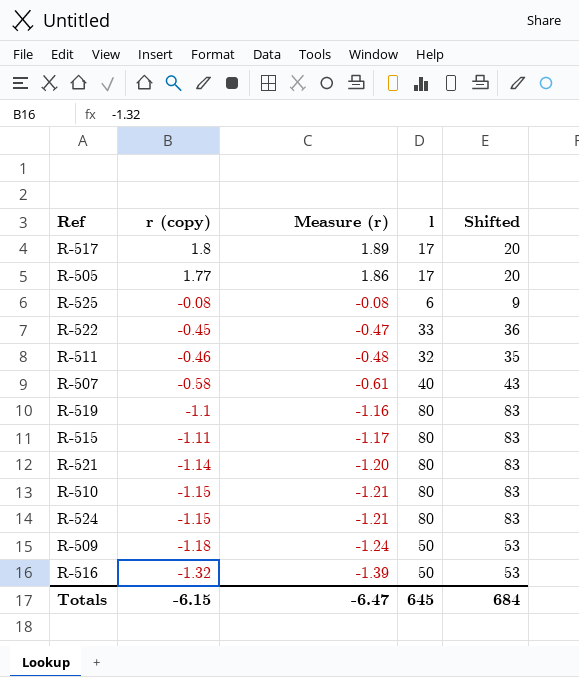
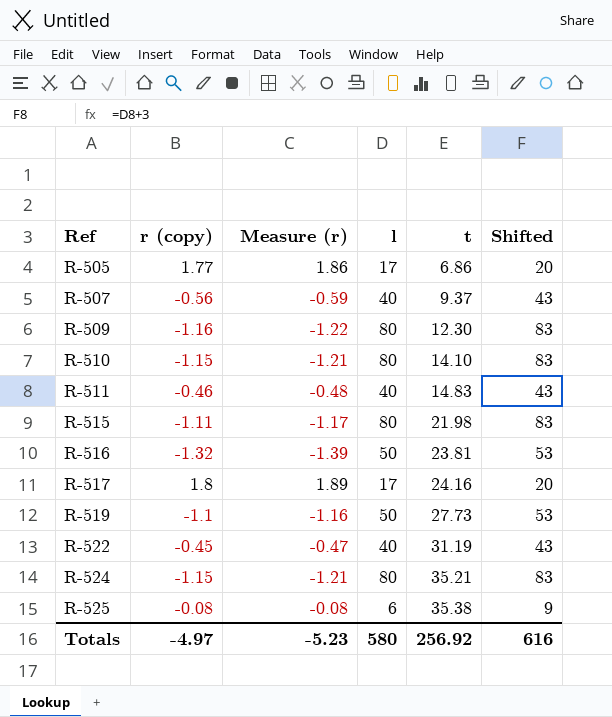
row order: r (copy) descending -> Ref ascending
column t | position: none -> 5
row R-521: -1.14 | -1.20 | 80 | 83 -> none
R-507 | r (copy): -0.58 -> -0.56
R-507 | Measure (r): -0.61 -> -0.59
R-509 | r (copy): -1.18 -> -1.16
R-509 | Measure (r): -1.24 -> -1.22
R-509 | l: 50 -> 80
R-509 | Shifted: 53 -> 83
R-511 | l: 32 -> 40
R-511 | Shifted: 35 -> 43
R-519 | l: 80 -> 50
R-519 | Shifted: 83 -> 53
R-522 | l: 33 -> 40
R-522 | Shifted: 36 -> 43
Totals | r (copy): -6.15 -> -4.97
Totals | Measure (r): -6.47 -> -5.23
Totals | l: 645 -> 580
Totals | Shifted: 684 -> 616

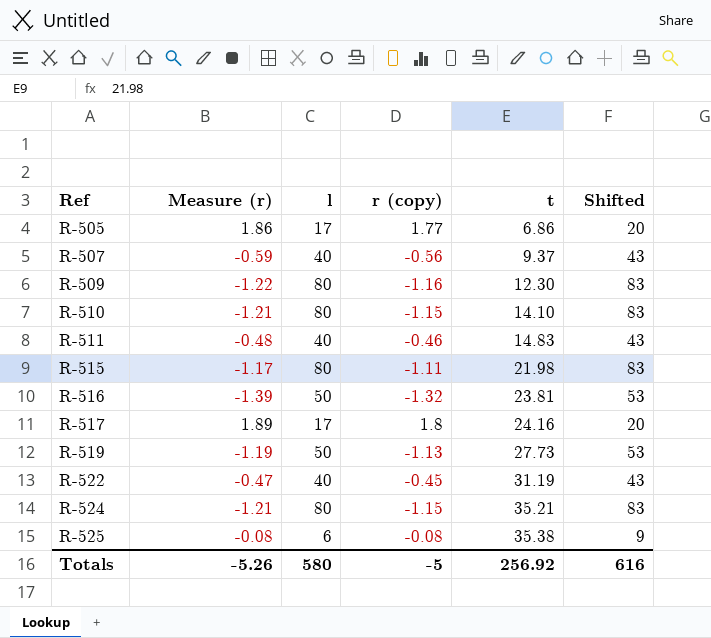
column r (copy) | position: 2 -> 4
R-519 | Measure (r): -1.16 -> -1.19
R-519 | r (copy): -1.1 -> -1.13
Totals | Measure (r): -5.23 -> -5.26
Totals | r (copy): -4.97 -> -5

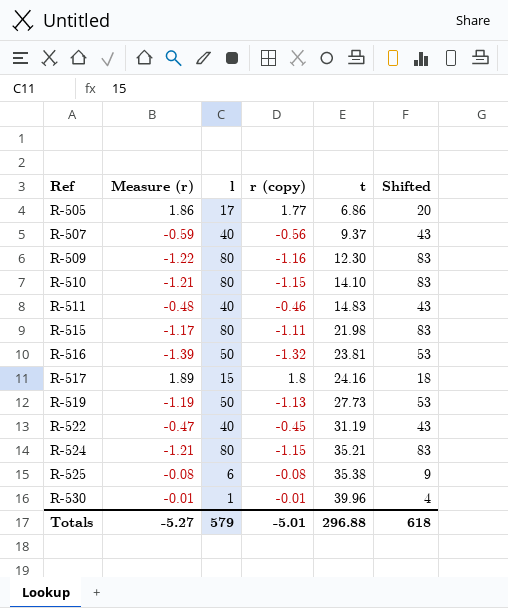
R-517 | l: 17 -> 15
R-517 | Shifted: 20 -> 18
row R-530: none -> -0.01 | 1 | -0.01 | 39.96 | 4
Totals | Measure (r): -5.26 -> -5.27
Totals | l: 580 -> 579
Totals | r (copy): -5 -> -5.01
Totals | t: 256.92 -> 296.88
Totals | Shifted: 616 -> 618

